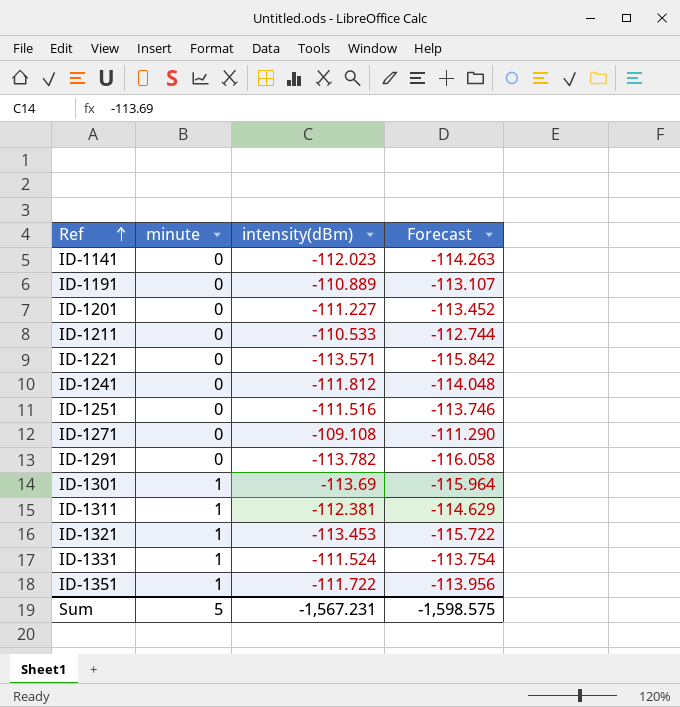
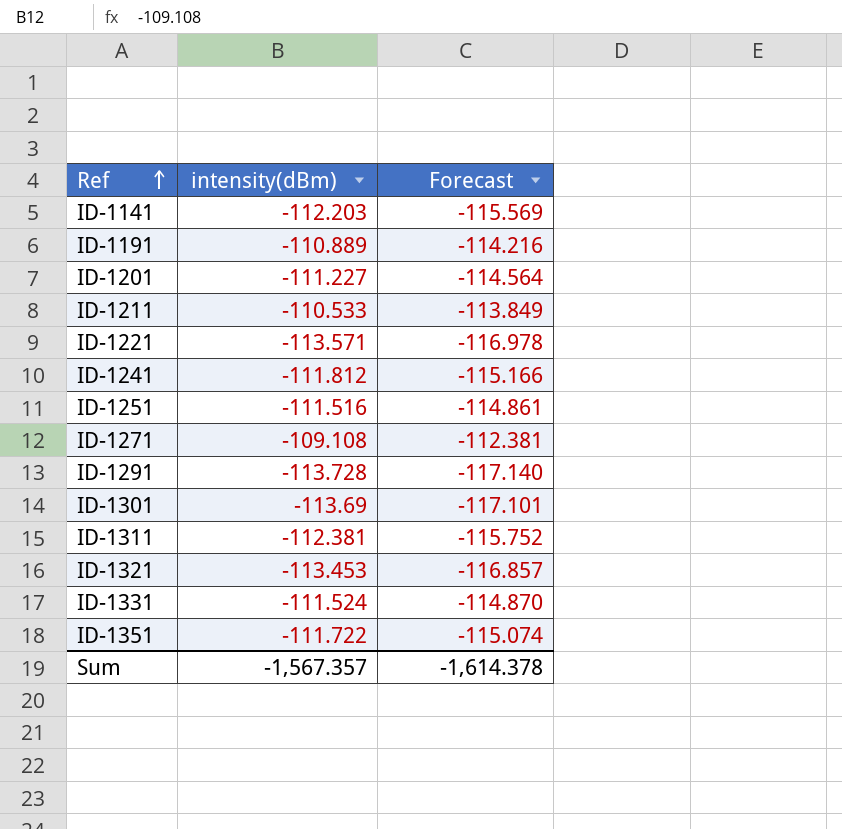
column minute | position: 2 -> none
column Forecast | formula: [intensity(dBm)] * 1.02 -> [intensity(dBm)] * 1.03
ID-1141 | intensity(dBm): -112.023 -> -112.203
ID-1291 | intensity(dBm): -113.782 -> -113.728
Sum | intensity(dBm): -1,567.231 -> -1,567.357
Sum | Forecast: -1,598.575 -> -1,614.378

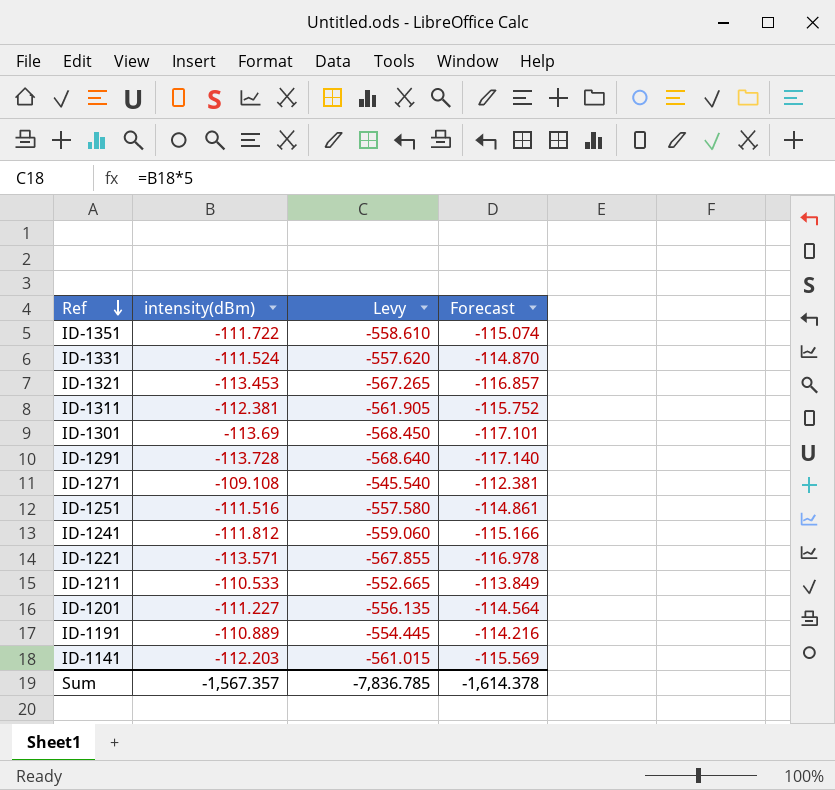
row order: Ref ascending -> Ref descending
column Levy | formula: none -> [intensity(dBm)] * 5

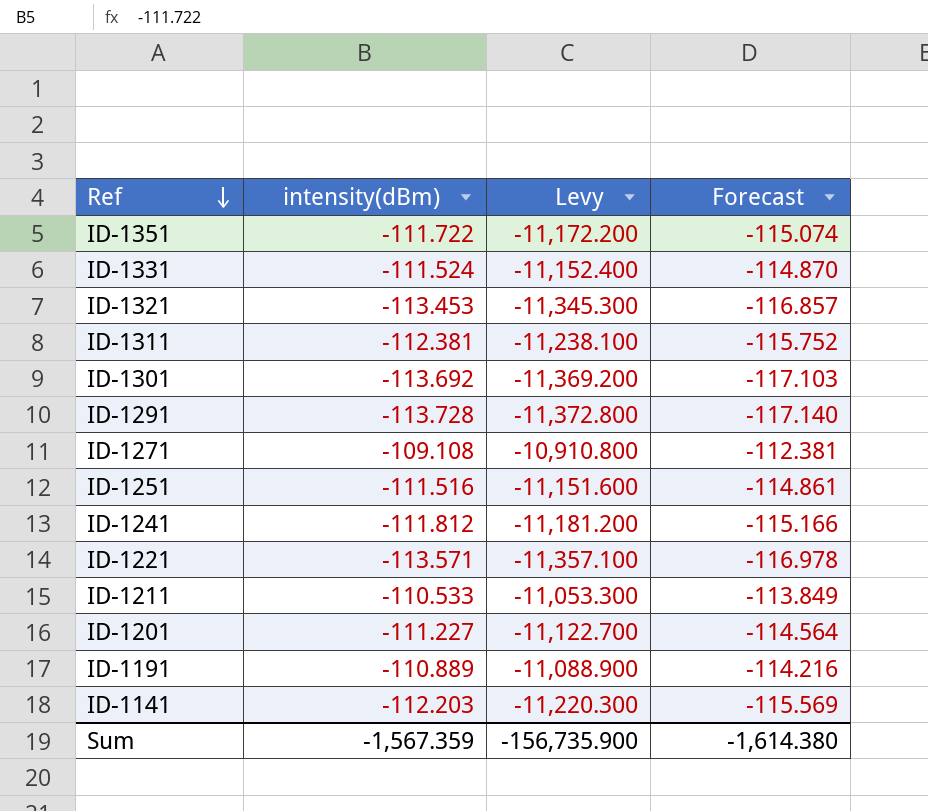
column Levy | formula: [intensity(dBm)] * 5 -> [intensity(dBm)] * 100
ID-1301 | intensity(dBm): -113.69 -> -113.692
ID-1301 | Forecast: -117.101 -> -117.103
Sum | intensity(dBm): -1,567.357 -> -1,567.359
Sum | Levy: -7,836.785 -> -156,735.900
Sum | Forecast: -1,614.378 -> -1,614.380

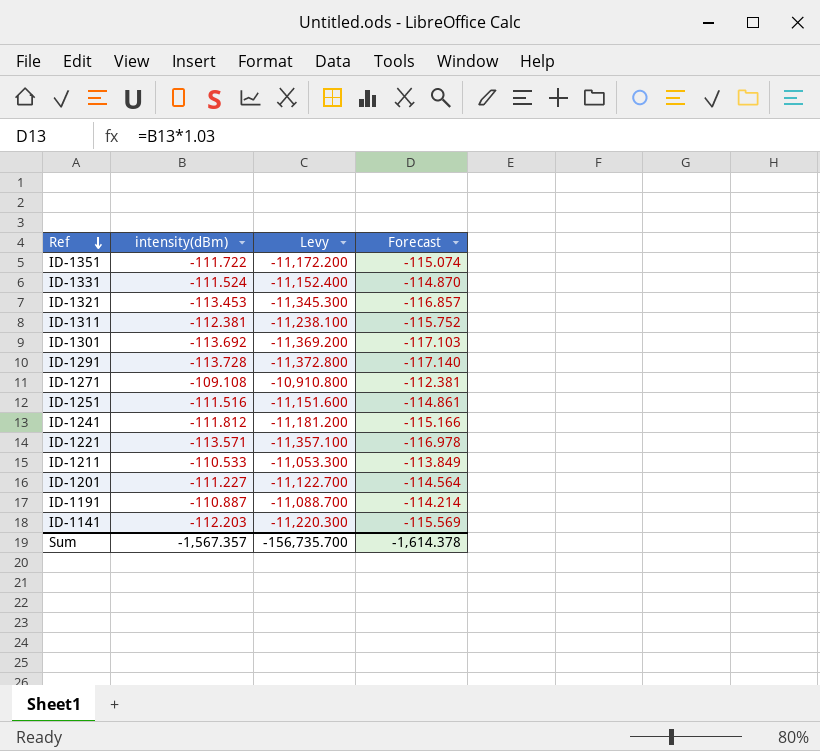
ID-1191 | intensity(dBm): -110.889 -> -110.887
ID-1191 | Levy: -11,088.900 -> -11,088.700
ID-1191 | Forecast: -114.216 -> -114.214
Sum | intensity(dBm): -1,567.359 -> -1,567.357
Sum | Levy: -156,735.900 -> -156,735.700
Sum | Forecast: -1,614.380 -> -1,614.378

